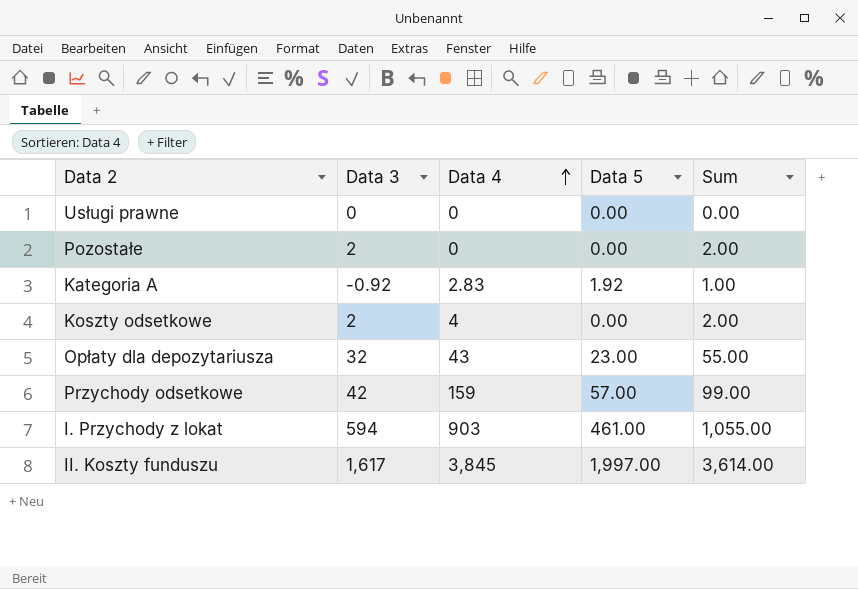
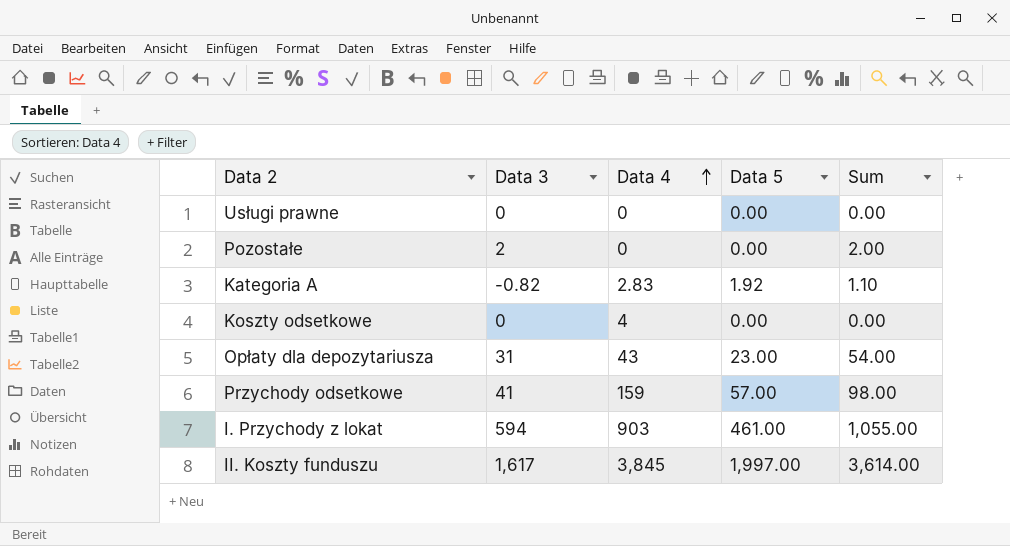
Kategoria A | Data 3: -0.92 -> -0.82
Kategoria A | Sum: 1.00 -> 1.10
Koszty odsetkowe | Data 3: 2 -> 0
Koszty odsetkowe | Sum: 2.00 -> 0.00
Opłaty dla depozytariusza | Data 3: 32 -> 31
Opłaty dla depozytariusza | Sum: 55.00 -> 54.00
Przychody odsetkowe | Data 3: 42 -> 41
Przychody odsetkowe | Sum: 99.00 -> 98.00

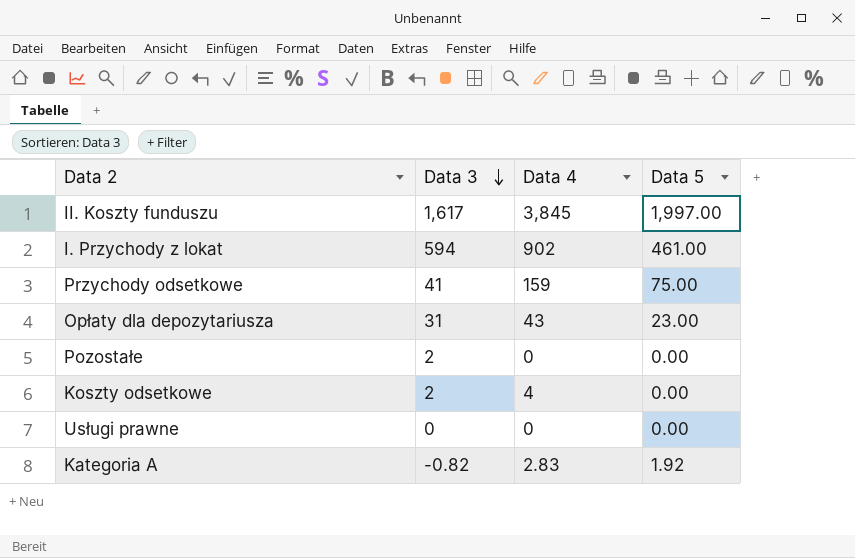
row order: Data 4 ascending -> Data 3 descending
column Sum | formula: [Data 3] + [Data 5] -> none
I. Przychody z lokat | Data 4: 903 -> 902
Przychody odsetkowe | Data 5: 57.00 -> 75.00
Koszty odsetkowe | Data 3: 0 -> 2

